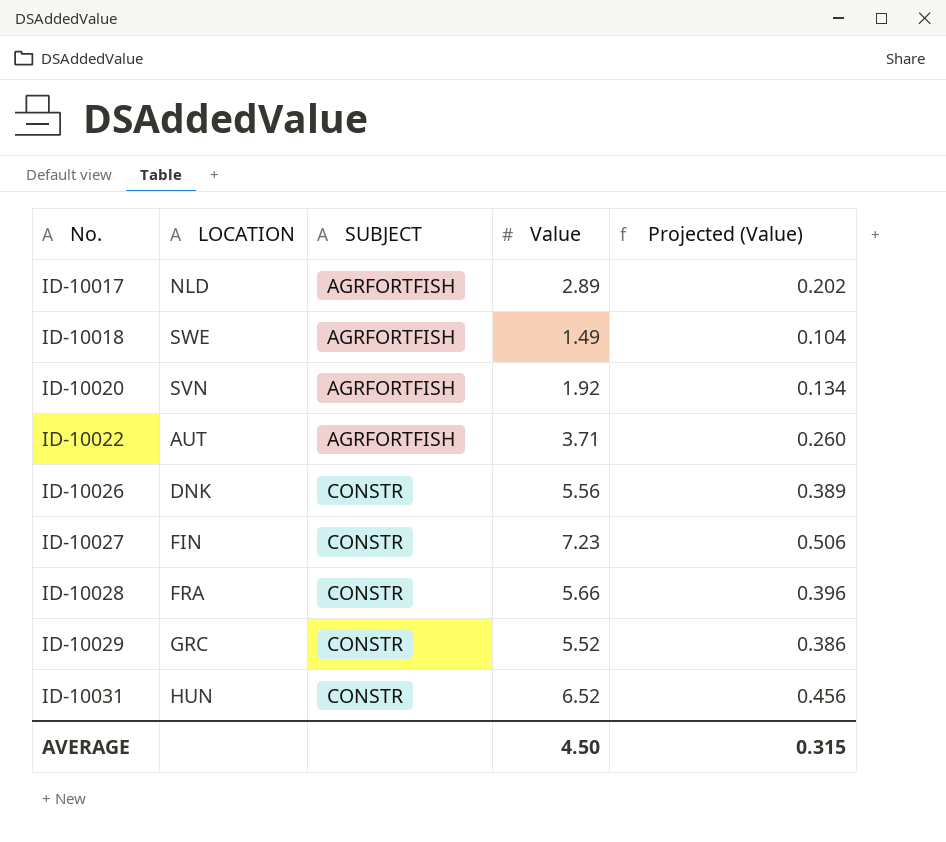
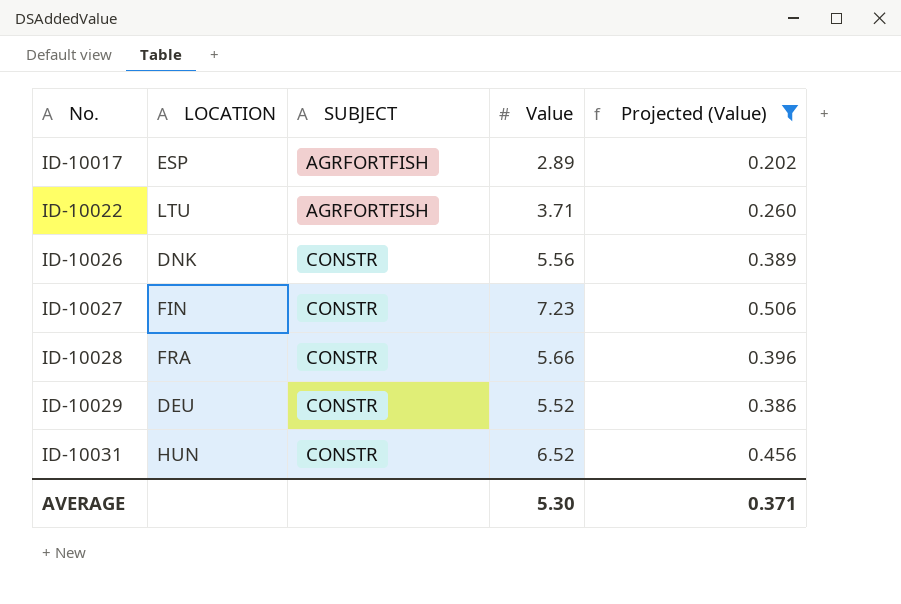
filter: none -> Projected (Value) >= 0.202
ID-10017 | LOCATION: NLD -> ESP
ID-10022 | LOCATION: AUT -> LTU
ID-10029 | LOCATION: GRC -> DEU
AVERAGE | Value: 4.50 -> 5.30
AVERAGE | Projected (Value): 0.315 -> 0.371

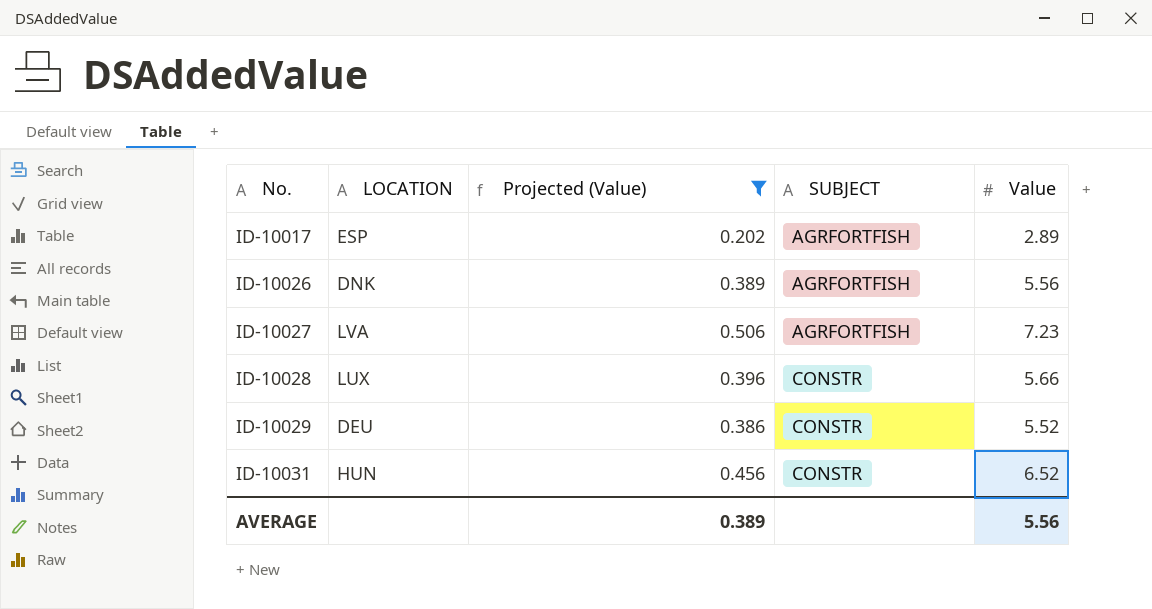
column Projected (Value) | position: 5 -> 3
row ID-10022: LTU | AGRFORTFISH | 3.71 | 0.260 -> none
ID-10026 | SUBJECT: CONSTR -> AGRFORTFISH
ID-10027 | LOCATION: FIN -> LVA
ID-10027 | SUBJECT: CONSTR -> AGRFORTFISH
ID-10028 | LOCATION: FRA -> LUX
AVERAGE | Projected (Value): 0.371 -> 0.389
AVERAGE | Value: 5.30 -> 5.56

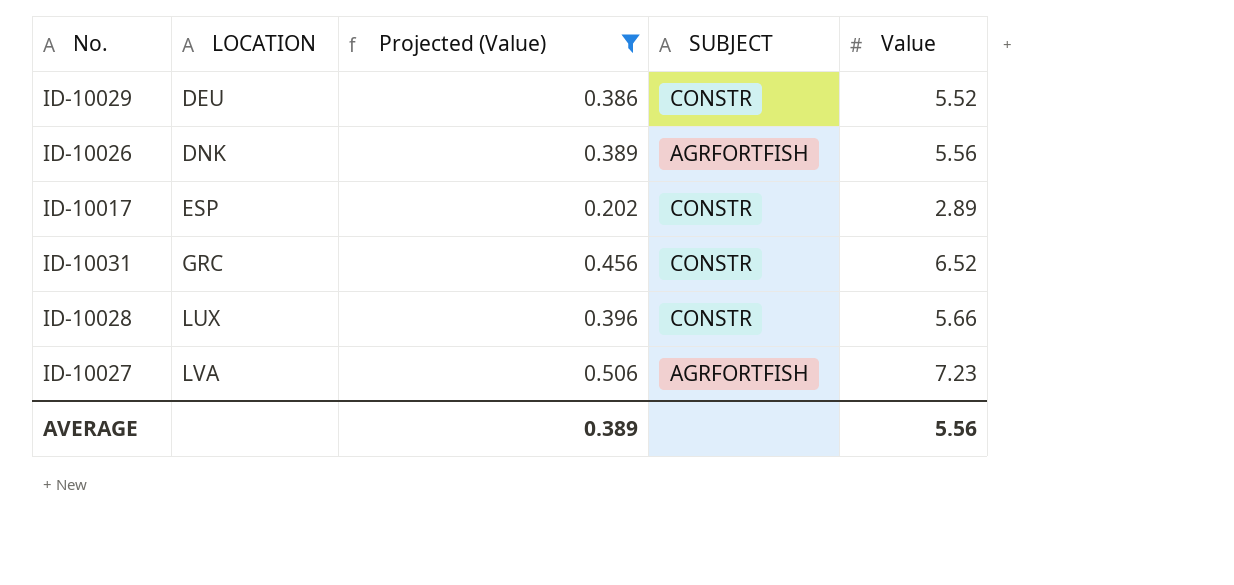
row order: No. ascending -> LOCATION ascending
ID-10017 | SUBJECT: AGRFORTFISH -> CONSTR
ID-10031 | LOCATION: HUN -> GRC

